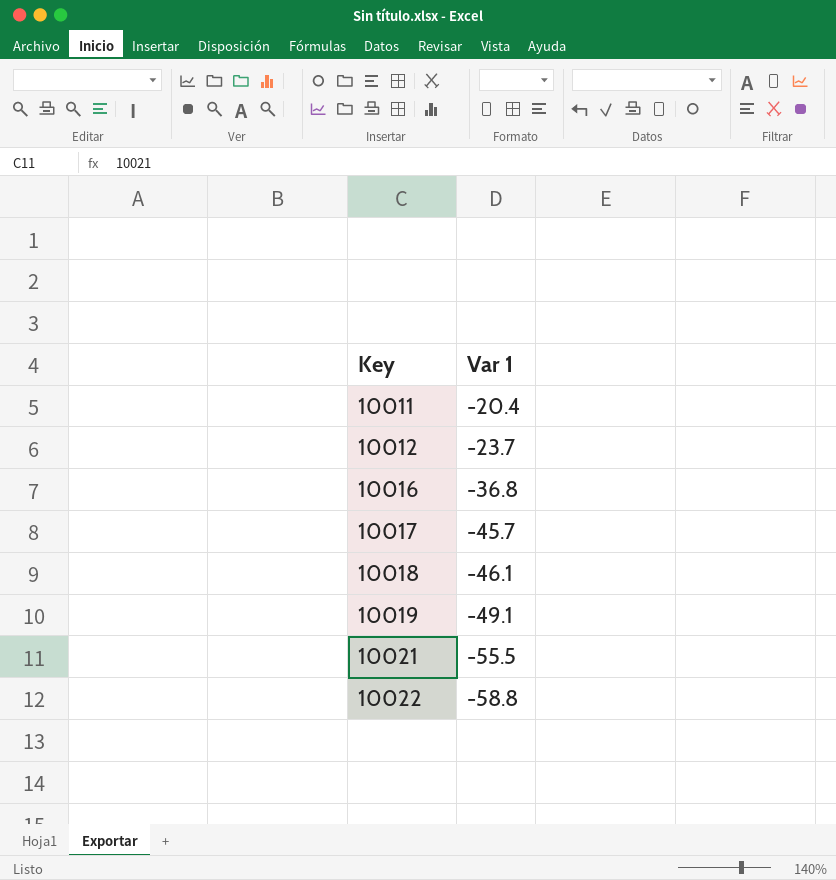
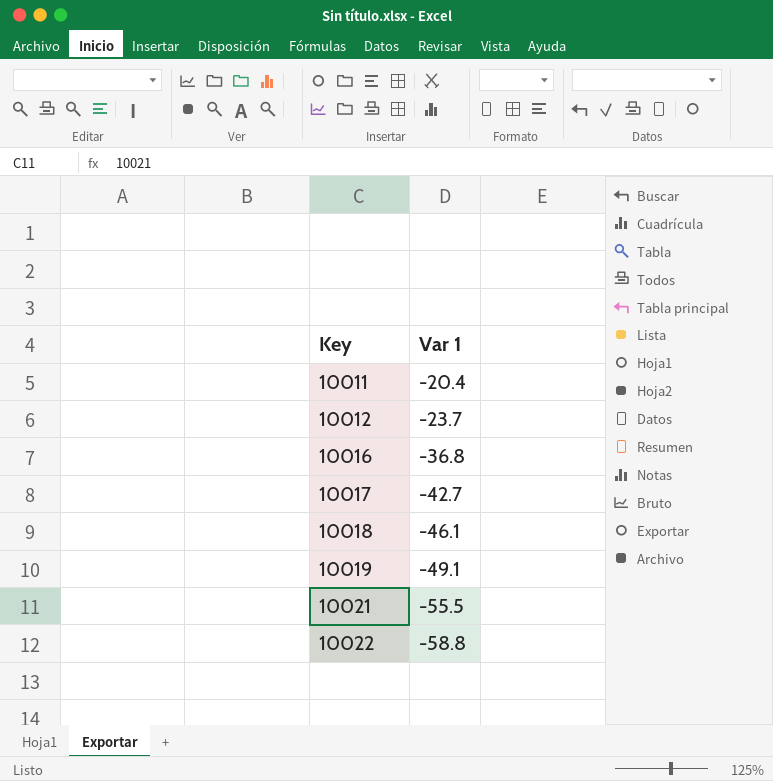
10017 | Var 1: -45.7 -> -42.7

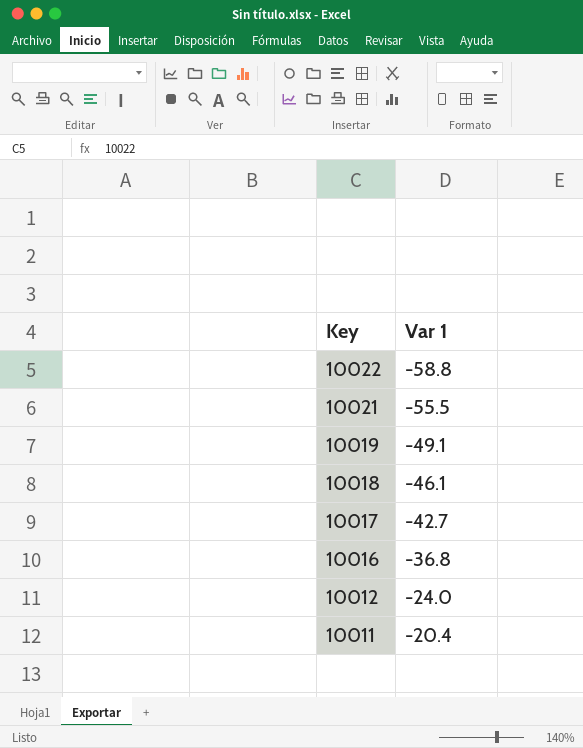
row order: Key ascending -> Key descending
10012 | Var 1: -23.7 -> -24.0

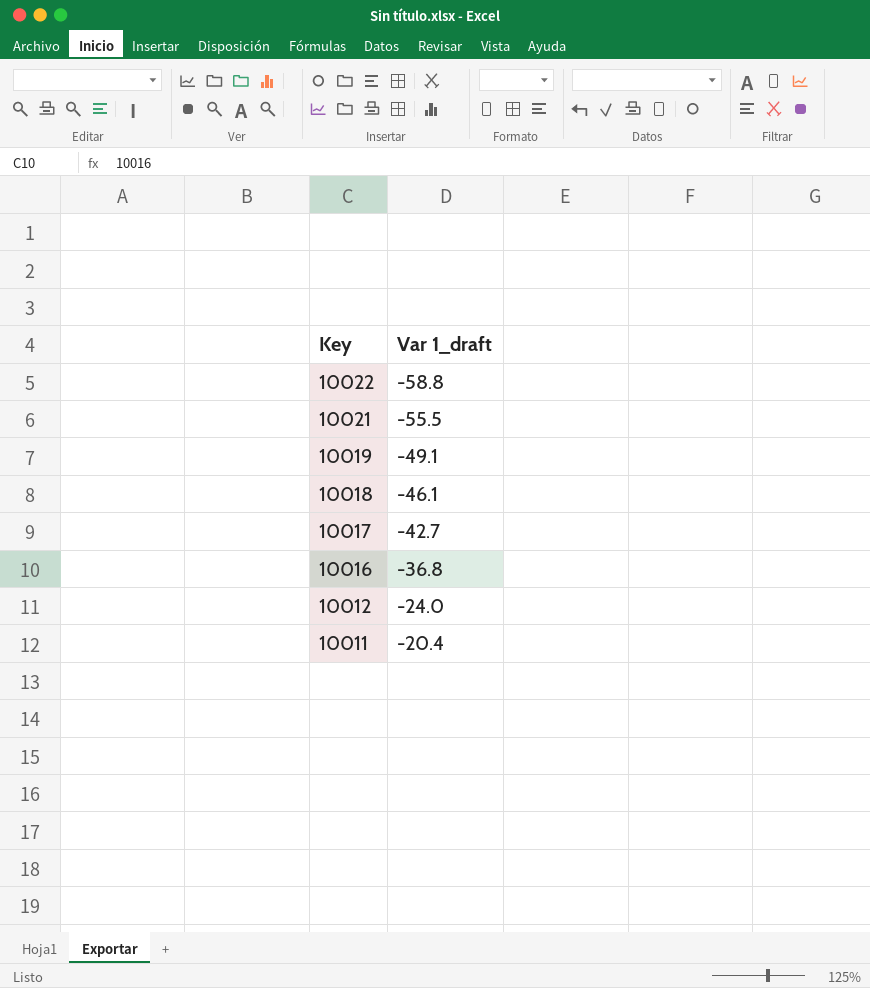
column name: Var 1 -> Var 1_draft

